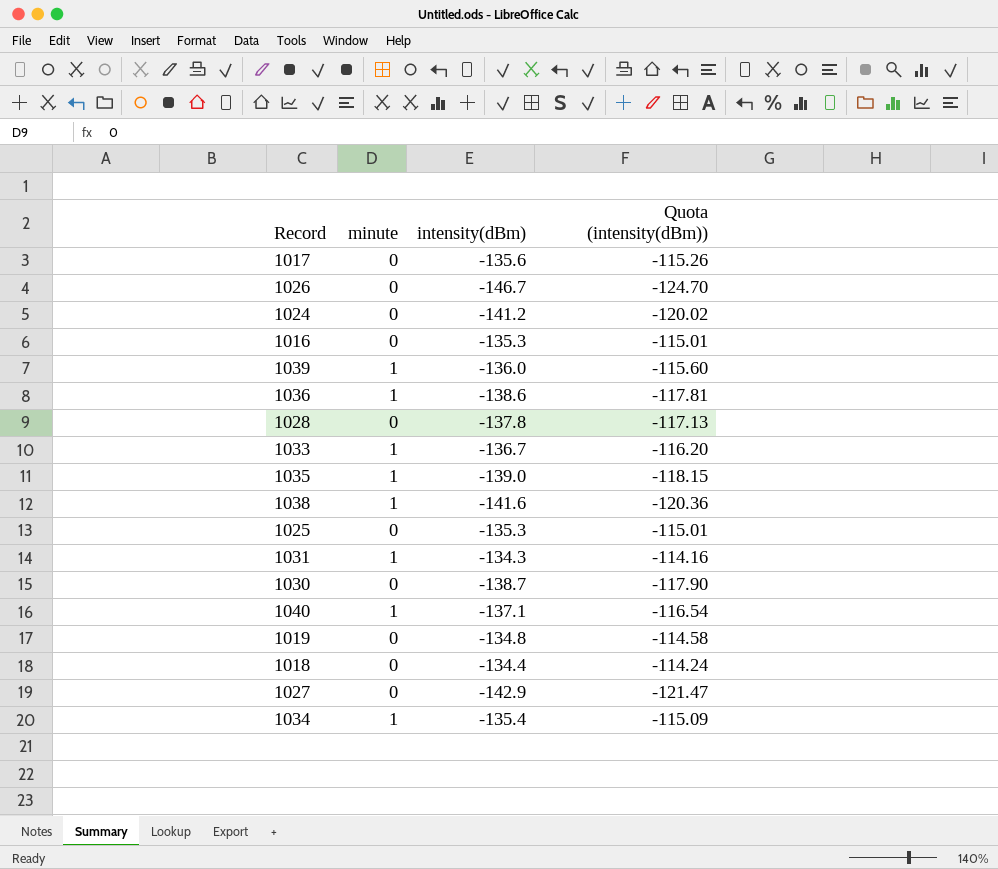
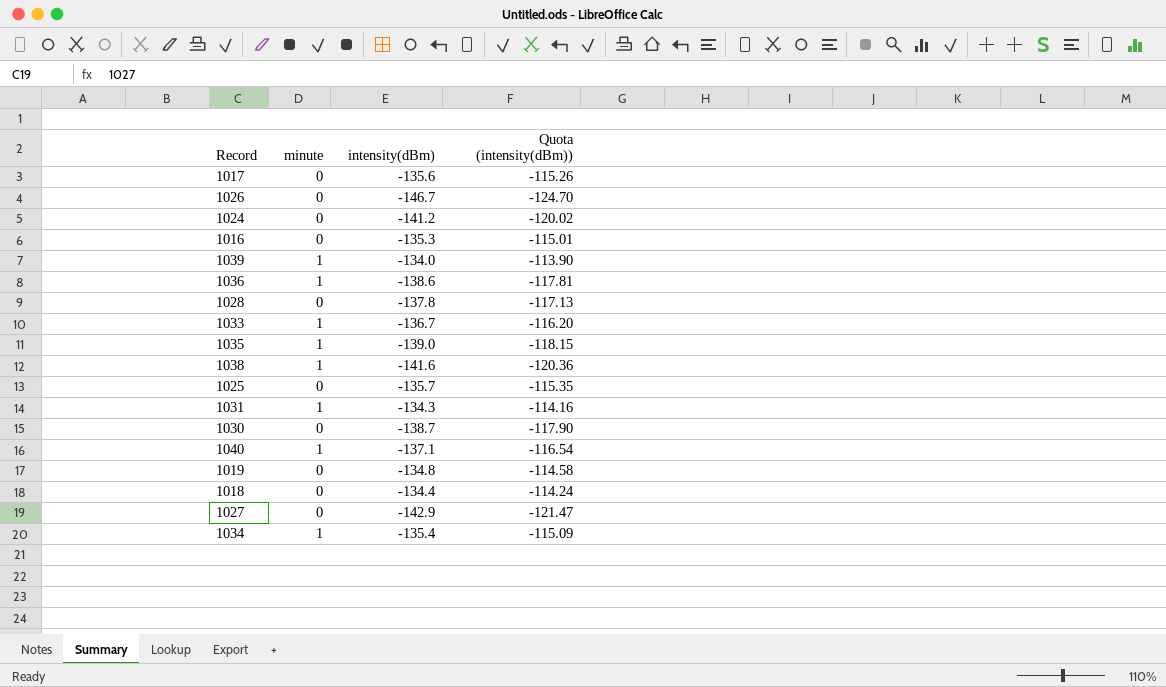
1039 | intensity(dBm): -136.0 -> -134.0
1039 | Quota (intensity(dBm)): -115.60 -> -113.90
1025 | intensity(dBm): -135.3 -> -135.7
1025 | Quota (intensity(dBm)): -115.01 -> -115.35

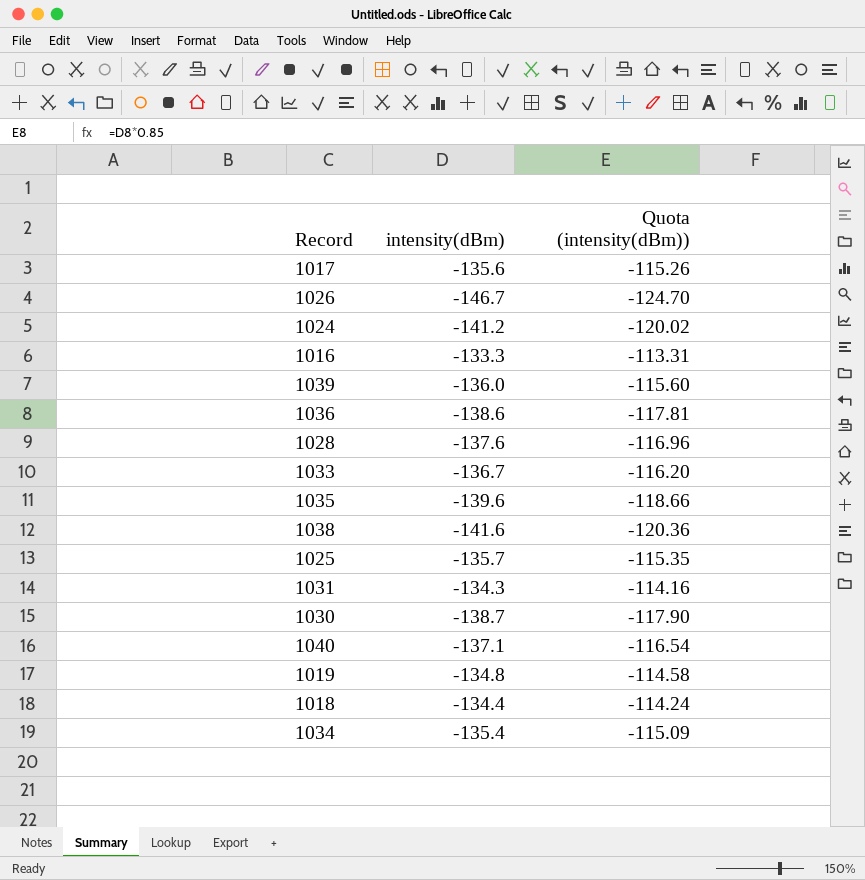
column minute | position: 2 -> none
row 1027: 0 | -142.9 | -121.47 -> none
1016 | intensity(dBm): -135.3 -> -133.3
1016 | Quota (intensity(dBm)): -115.01 -> -113.31
1039 | intensity(dBm): -134.0 -> -136.0
1039 | Quota (intensity(dBm)): -113.90 -> -115.60
1028 | intensity(dBm): -137.8 -> -137.6
1028 | Quota (intensity(dBm)): -117.13 -> -116.96
1035 | intensity(dBm): -139.0 -> -139.6
1035 | Quota (intensity(dBm)): -118.15 -> -118.66

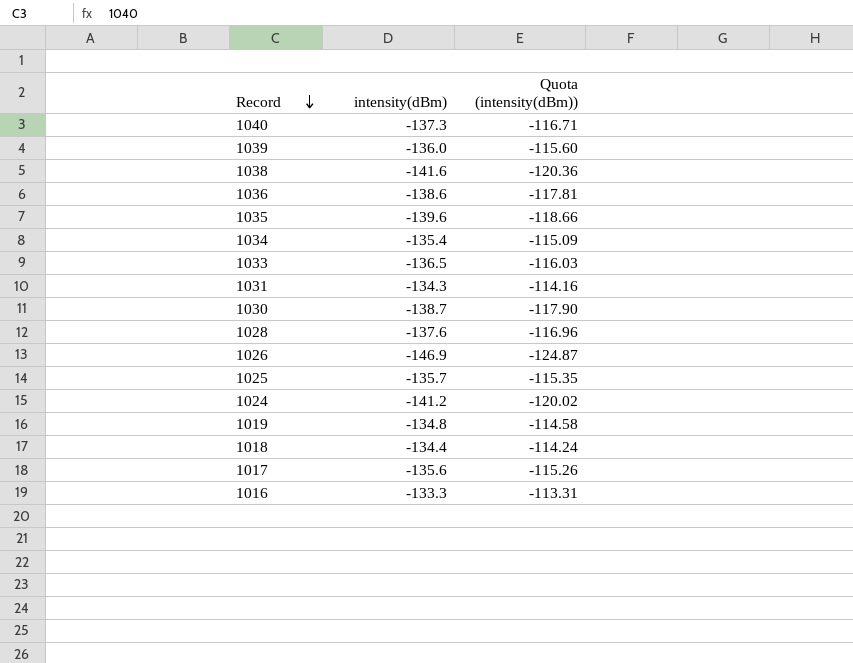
row order: none -> Record descending
1040 | intensity(dBm): -137.1 -> -137.3
1040 | Quota (intensity(dBm)): -116.54 -> -116.71
1033 | intensity(dBm): -136.7 -> -136.5
1033 | Quota (intensity(dBm)): -116.20 -> -116.03
1026 | intensity(dBm): -146.7 -> -146.9
1026 | Quota (intensity(dBm)): -124.70 -> -124.87

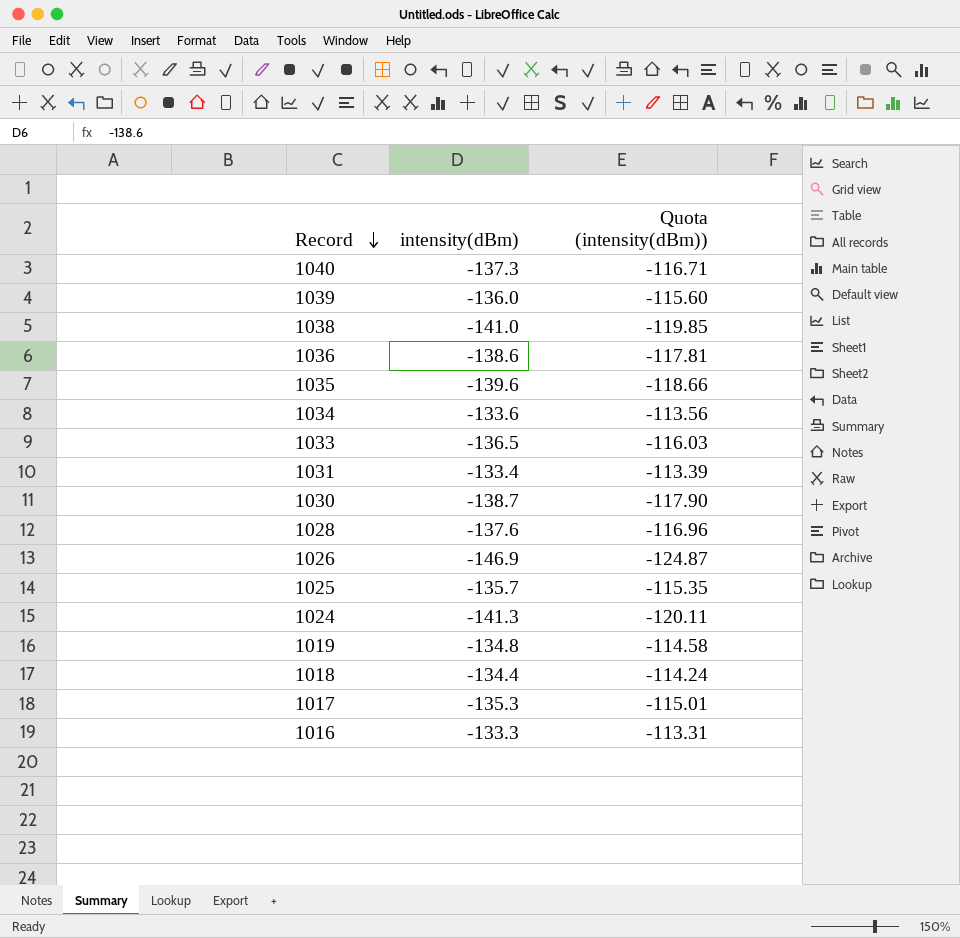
1038 | intensity(dBm): -141.6 -> -141.0
1038 | Quota (intensity(dBm)): -120.36 -> -119.85
1034 | intensity(dBm): -135.4 -> -133.6
1034 | Quota (intensity(dBm)): -115.09 -> -113.56
1031 | intensity(dBm): -134.3 -> -133.4
1031 | Quota (intensity(dBm)): -114.16 -> -113.39
1024 | intensity(dBm): -141.2 -> -141.3
1024 | Quota (intensity(dBm)): -120.02 -> -120.11
1017 | intensity(dBm): -135.6 -> -135.3
1017 | Quota (intensity(dBm)): -115.26 -> -115.01

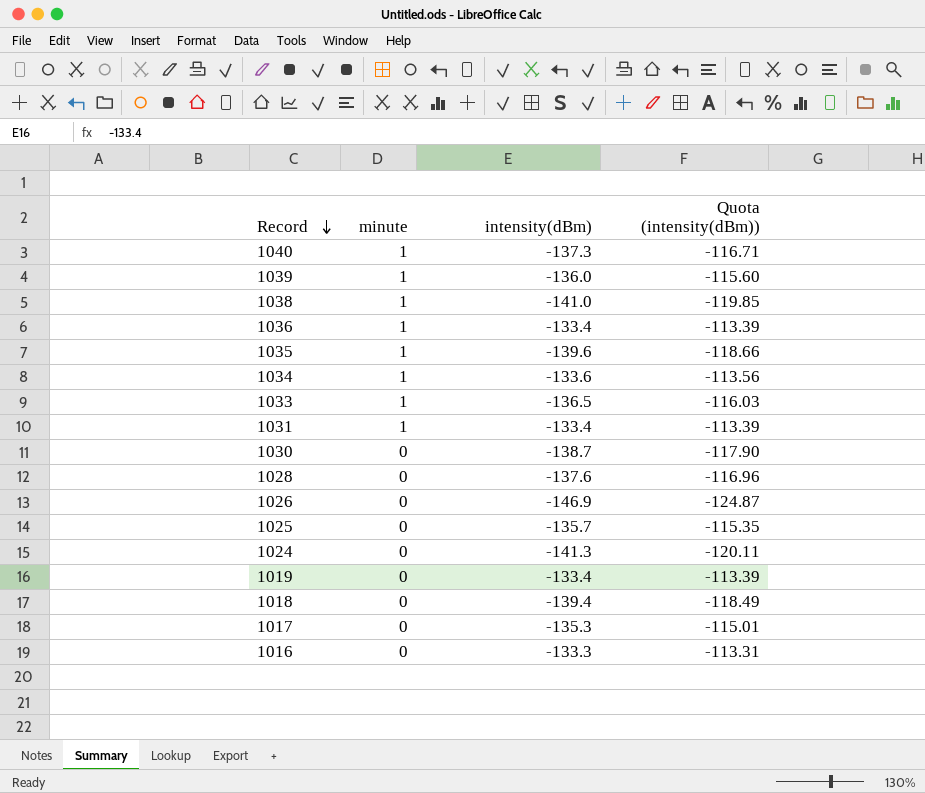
column minute | position: none -> 2
1036 | intensity(dBm): -138.6 -> -133.4
1036 | Quota (intensity(dBm)): -117.81 -> -113.39
1019 | intensity(dBm): -134.8 -> -133.4
1019 | Quota (intensity(dBm)): -114.58 -> -113.39
1018 | intensity(dBm): -134.4 -> -139.4
1018 | Quota (intensity(dBm)): -114.24 -> -118.49

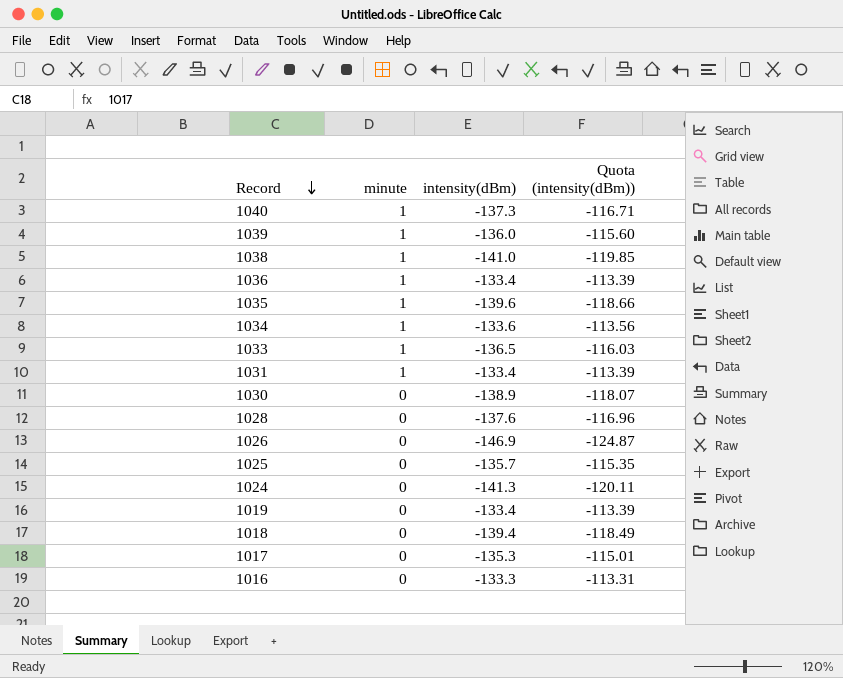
1030 | intensity(dBm): -138.7 -> -138.9
1030 | Quota (intensity(dBm)): -117.90 -> -118.07

